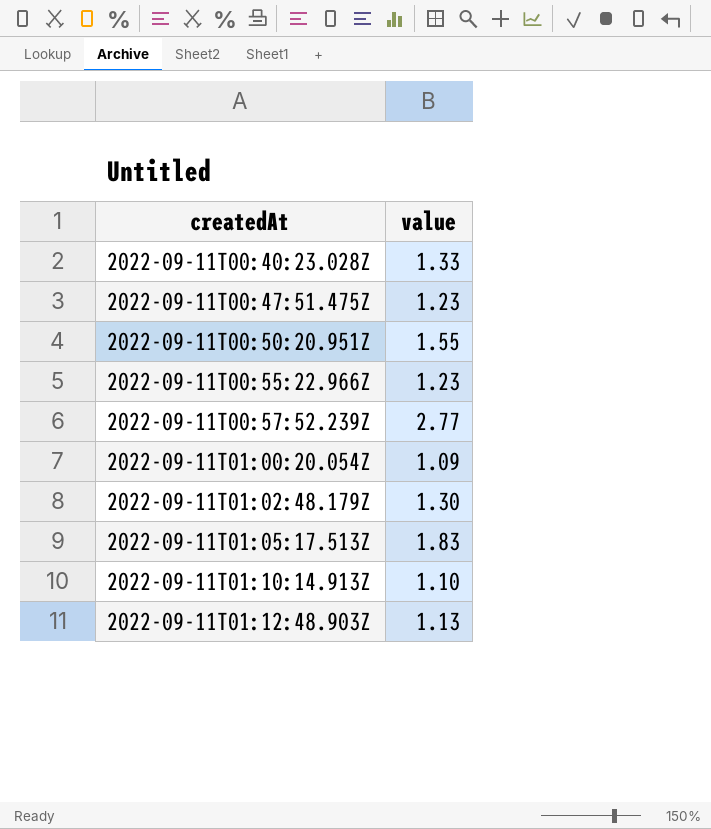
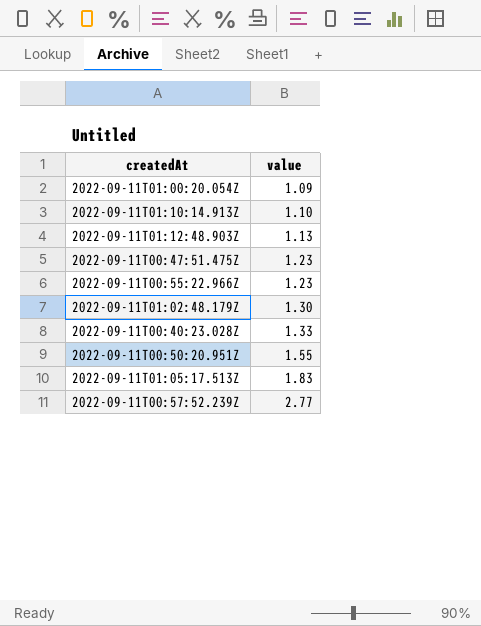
row order: createdAt ascending -> value ascending

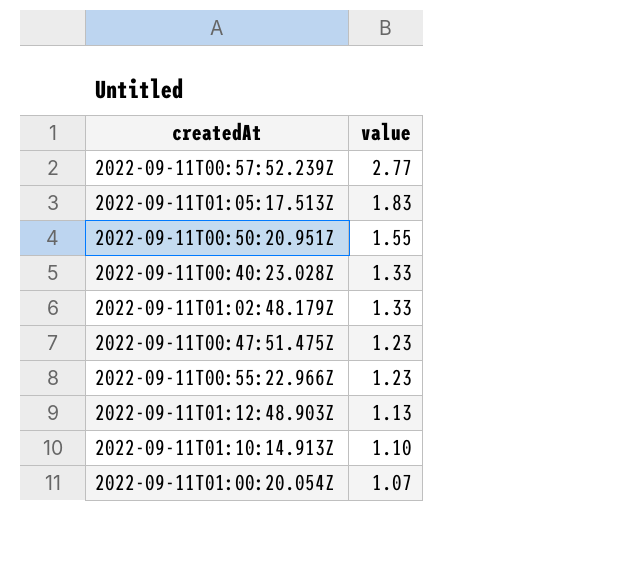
row order: value ascending -> value descending
2022-09-11T01:02:48.179Z | value: 1.30 -> 1.33
2022-09-11T01:00:20.054Z | value: 1.09 -> 1.07

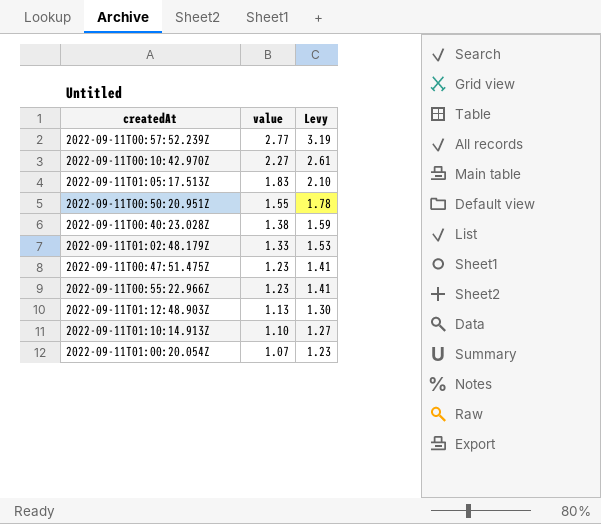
column Levy | formula: none -> [value] * 1.15
row 2022-09-11T00:10:42.970Z: none -> 2.27 | 2.61
2022-09-11T00:40:23.028Z | value: 1.33 -> 1.38

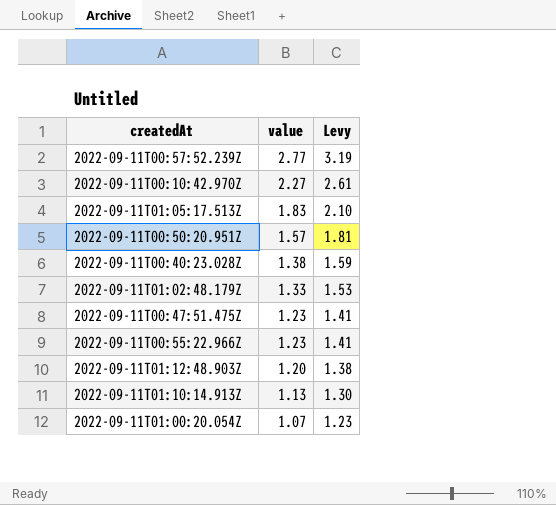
2022-09-11T00:50:20.951Z | value: 1.55 -> 1.57
2022-09-11T00:50:20.951Z | Levy: 1.78 -> 1.81
2022-09-11T01:12:48.903Z | value: 1.13 -> 1.20
2022-09-11T01:12:48.903Z | Levy: 1.30 -> 1.38
2022-09-11T01:10:14.913Z | value: 1.10 -> 1.13
2022-09-11T01:10:14.913Z | Levy: 1.27 -> 1.30

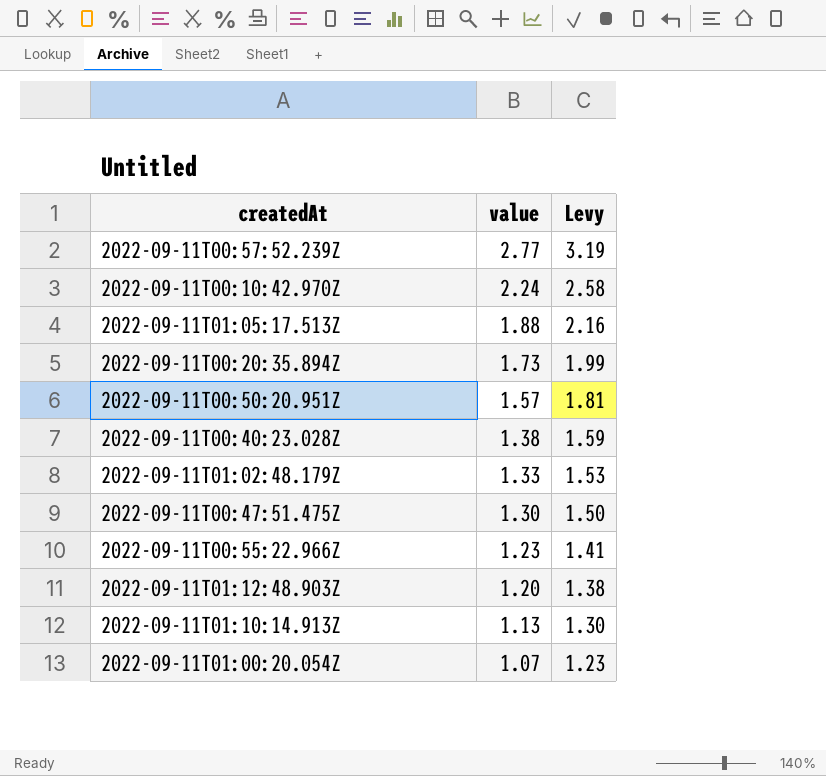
2022-09-11T00:10:42.970Z | value: 2.27 -> 2.24
2022-09-11T00:10:42.970Z | Levy: 2.61 -> 2.58
2022-09-11T01:05:17.513Z | value: 1.83 -> 1.88
2022-09-11T01:05:17.513Z | Levy: 2.10 -> 2.16
row 2022-09-11T00:20:35.894Z: none -> 1.73 | 1.99
2022-09-11T00:47:51.475Z | value: 1.23 -> 1.30
2022-09-11T00:47:51.475Z | Levy: 1.41 -> 1.50

